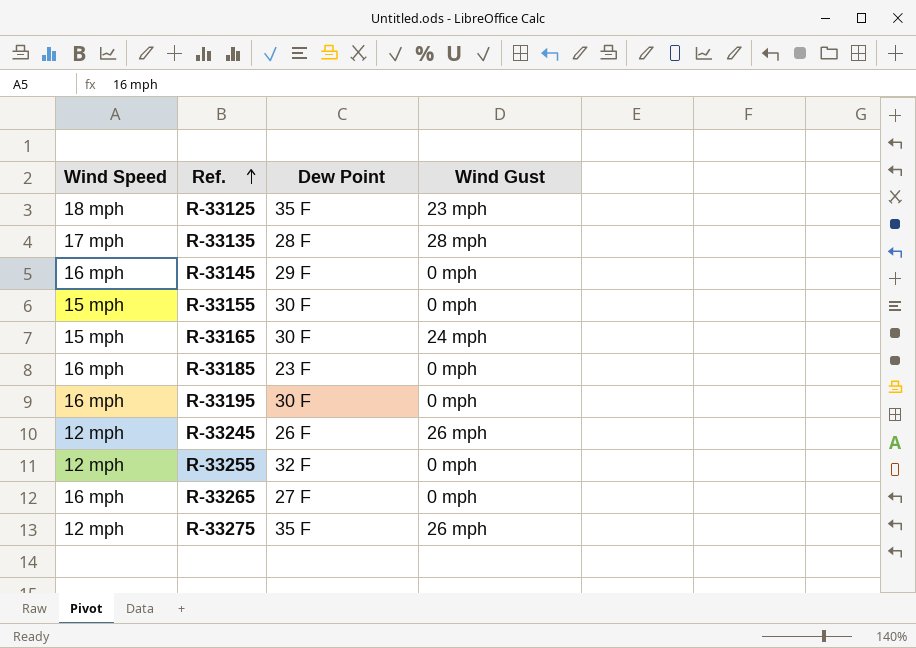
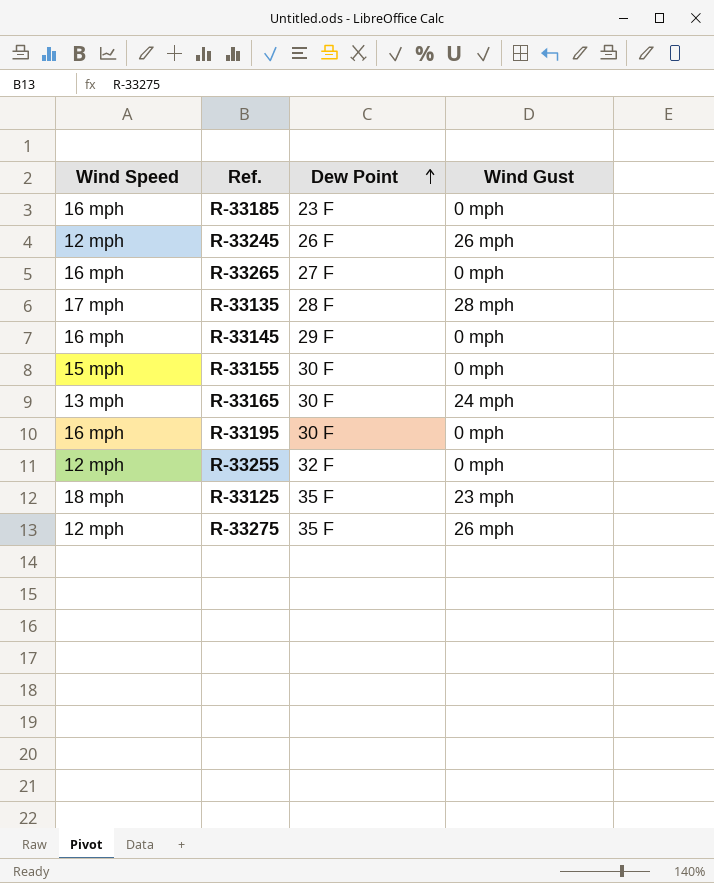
row order: Ref. ascending -> Dew Point ascending
R-33165 | Wind Speed: 15 mph -> 13 mph

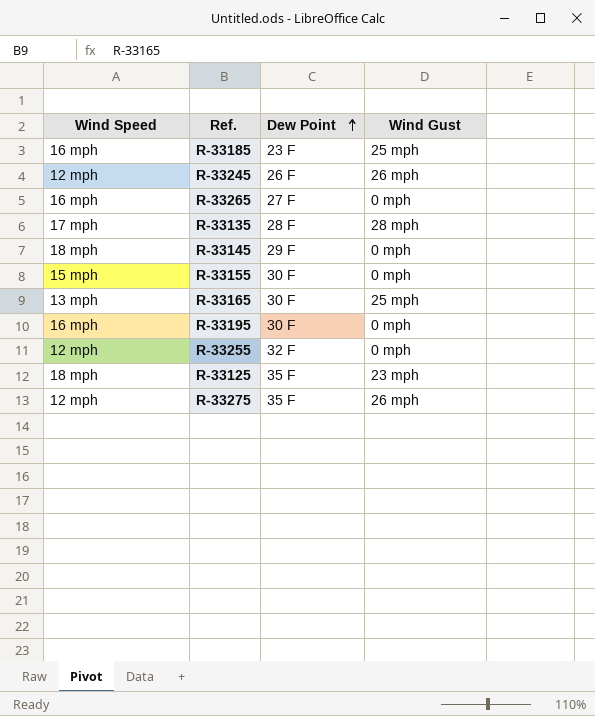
R-33185 | Wind Gust: 0 mph -> 25 mph
R-33145 | Wind Speed: 16 mph -> 18 mph
R-33165 | Wind Gust: 24 mph -> 25 mph

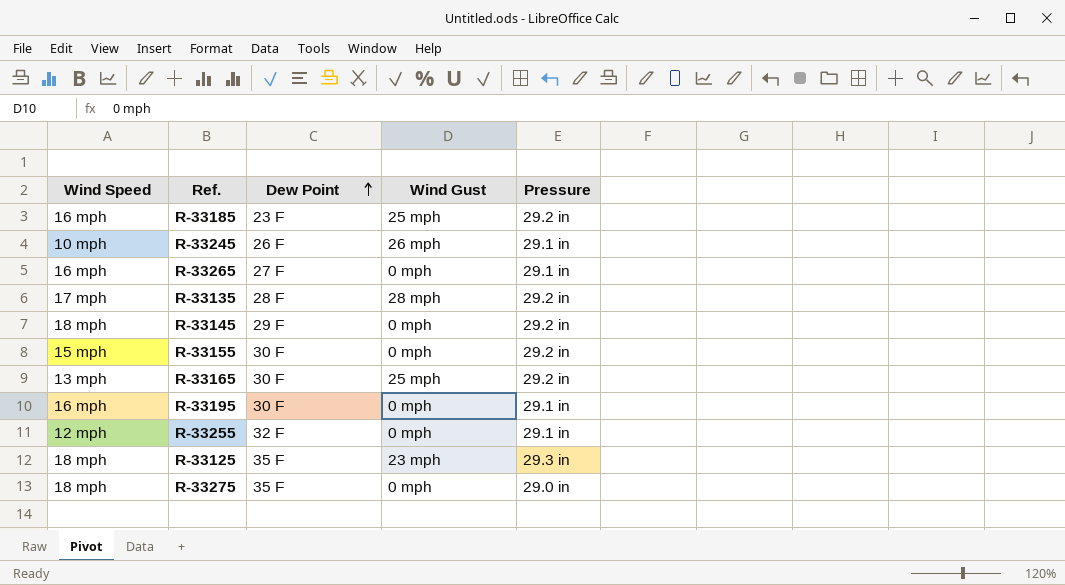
column Pressure | position: none -> 5
R-33245 | Wind Speed: 12 mph -> 10 mph
R-33275 | Wind Speed: 12 mph -> 18 mph
R-33275 | Wind Gust: 26 mph -> 0 mph

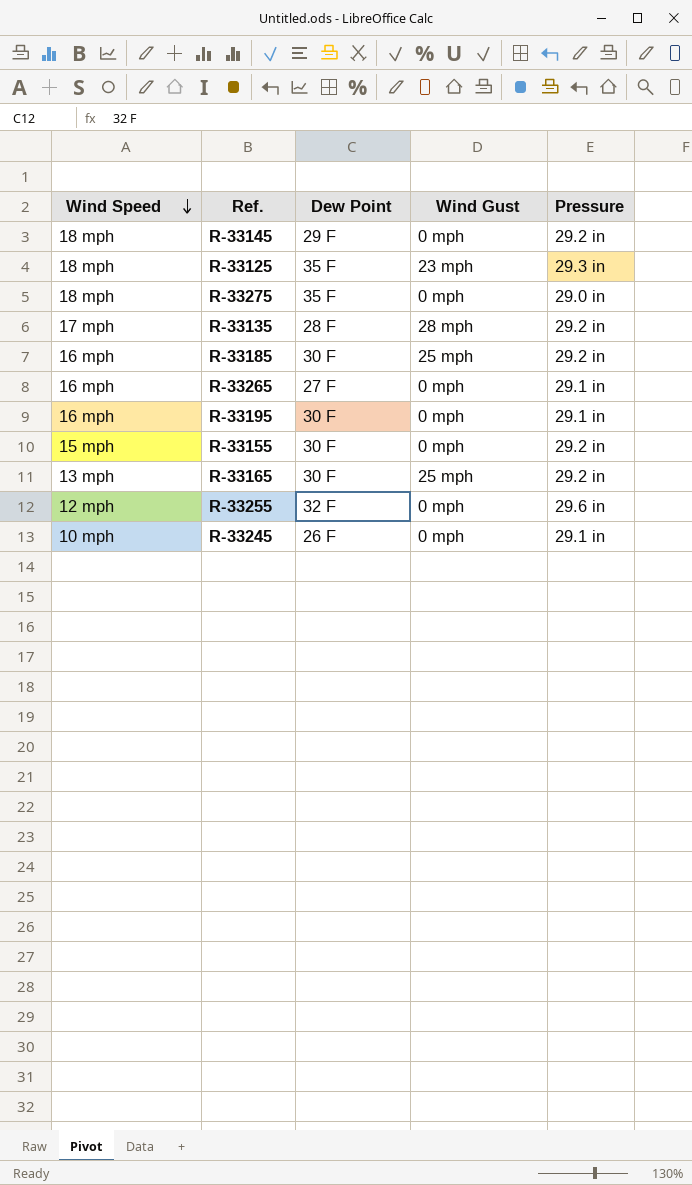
row order: Dew Point ascending -> Wind Speed descending
R-33185 | Dew Point: 23 F -> 30 F
R-33255 | Pressure: 29.1 in -> 29.6 in
R-33245 | Wind Gust: 26 mph -> 0 mph

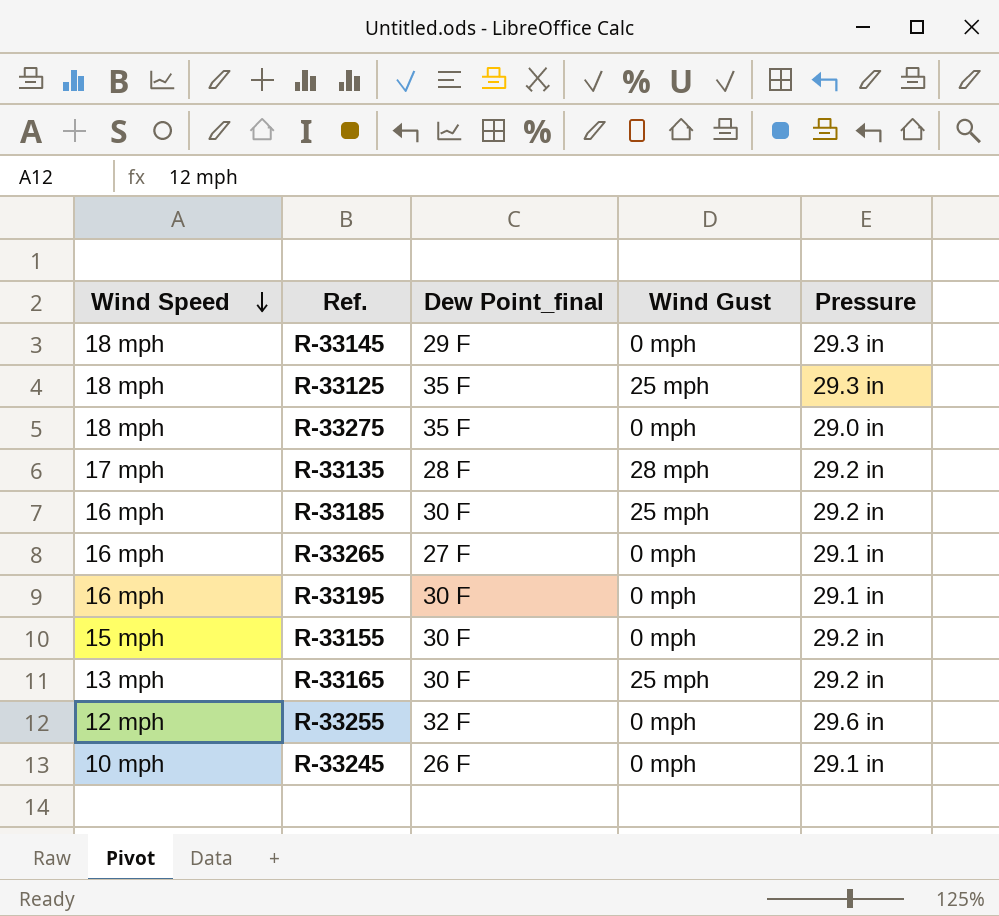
column name: Dew Point -> Dew Point_final
R-33145 | Pressure: 29.2 in -> 29.3 in
R-33125 | Wind Gust: 23 mph -> 25 mph

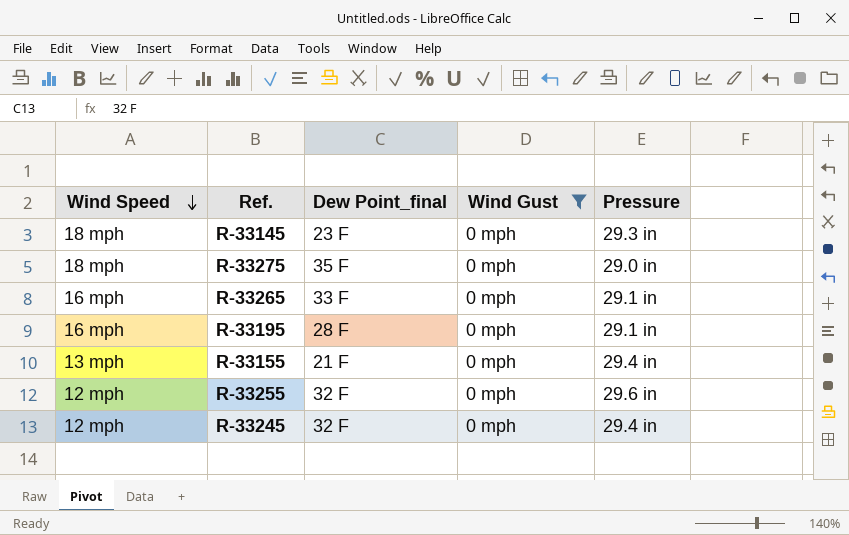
filter: none -> Wind Gust = 0 mph
R-33145 | Dew Point_final: 29 F -> 23 F
R-33265 | Dew Point_final: 27 F -> 33 F
R-33195 | Dew Point_final: 30 F -> 28 F
R-33155 | Wind Speed: 15 mph -> 13 mph
R-33155 | Dew Point_final: 30 F -> 21 F
R-33155 | Pressure: 29.2 in -> 29.4 in
R-33245 | Wind Speed: 10 mph -> 12 mph
R-33245 | Dew Point_final: 26 F -> 32 F
R-33245 | Pressure: 29.1 in -> 29.4 in

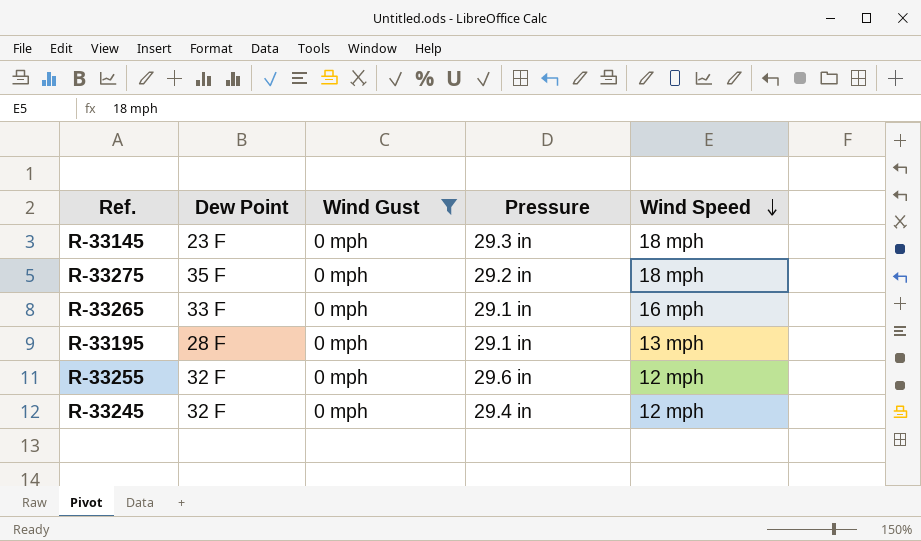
column name: Dew Point_final -> Dew Point
column Wind Speed | position: 1 -> 5
row R-33155: 13 mph | 21 F | 0 mph | 29.4 in -> none
R-33275 | Pressure: 29.0 in -> 29.2 in
R-33195 | Wind Speed: 16 mph -> 13 mph

